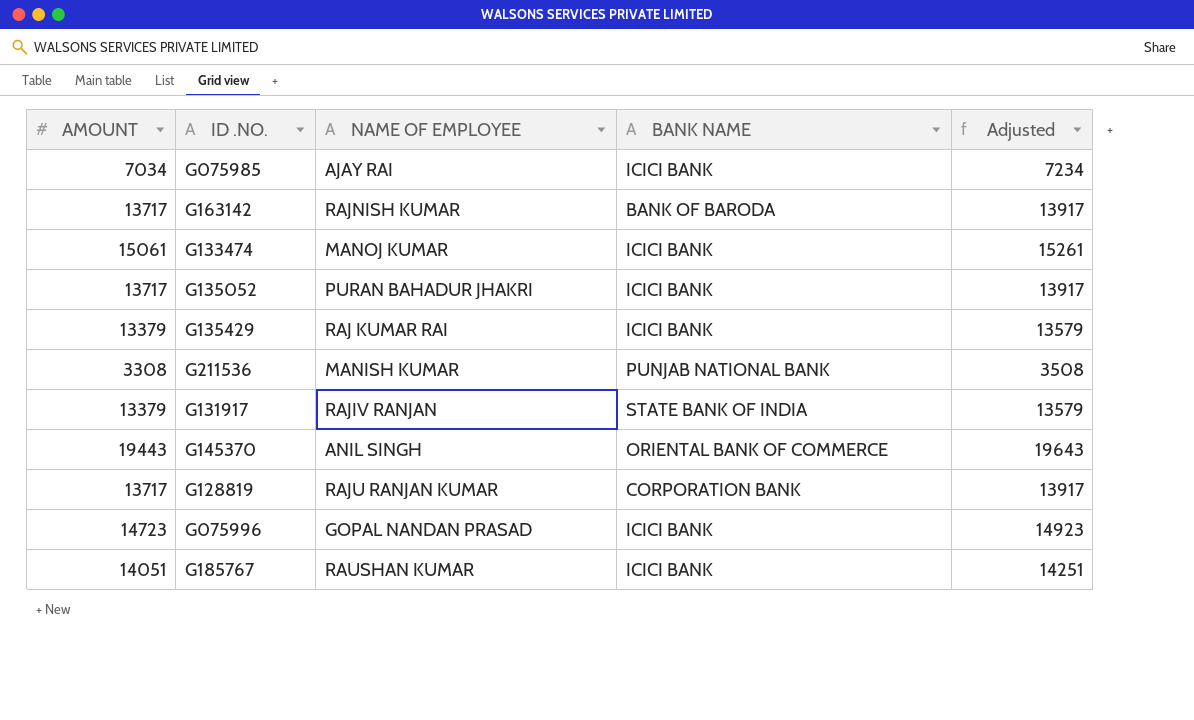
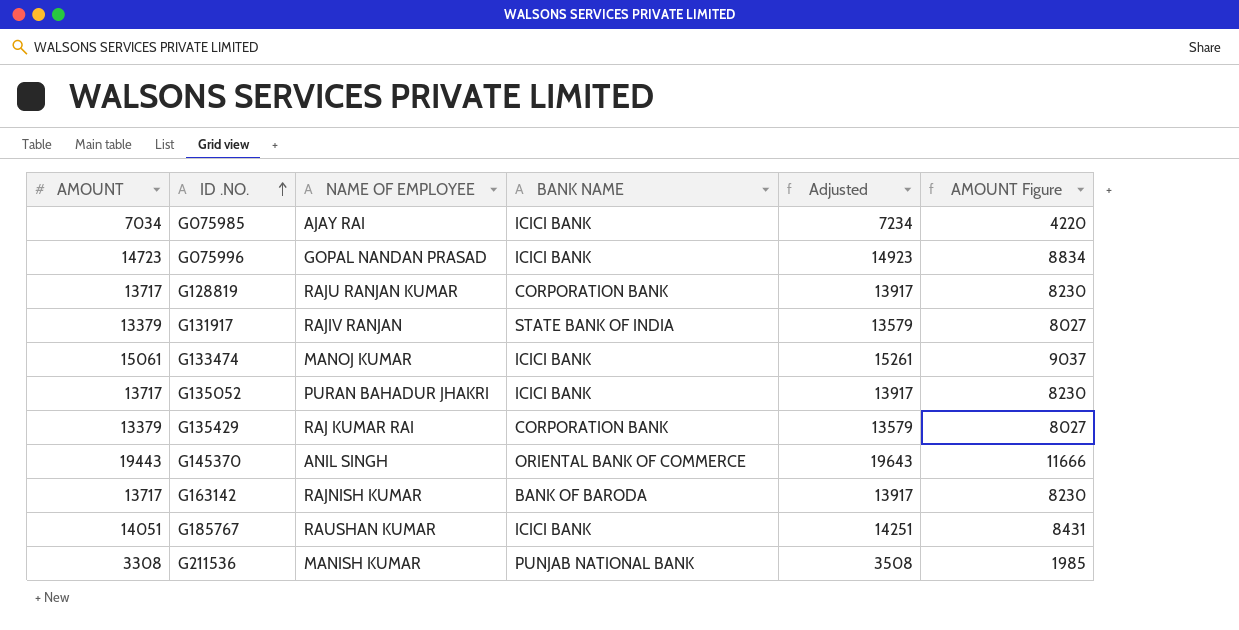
row order: none -> ID .NO. ascending
column AMOUNT Figure | formula: none -> [AMOUNT] * 0.6
G135429 | BANK NAME: ICICI BANK -> CORPORATION BANK

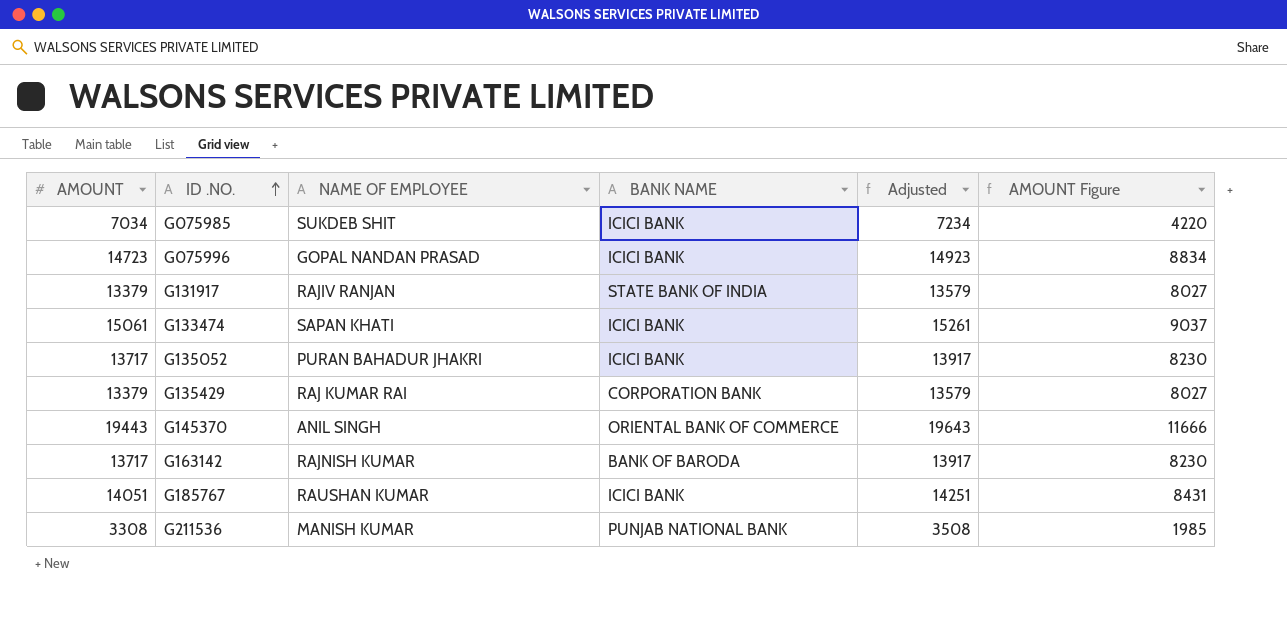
row G128819: 13717 | RAJU RANJAN KUMAR | CORPORATION BANK | 13917 | 8230 -> none
G075985 | NAME OF EMPLOYEE: AJAY RAI -> SUKDEB SHIT
G133474 | NAME OF EMPLOYEE: MANOJ KUMAR -> SAPAN KHATI

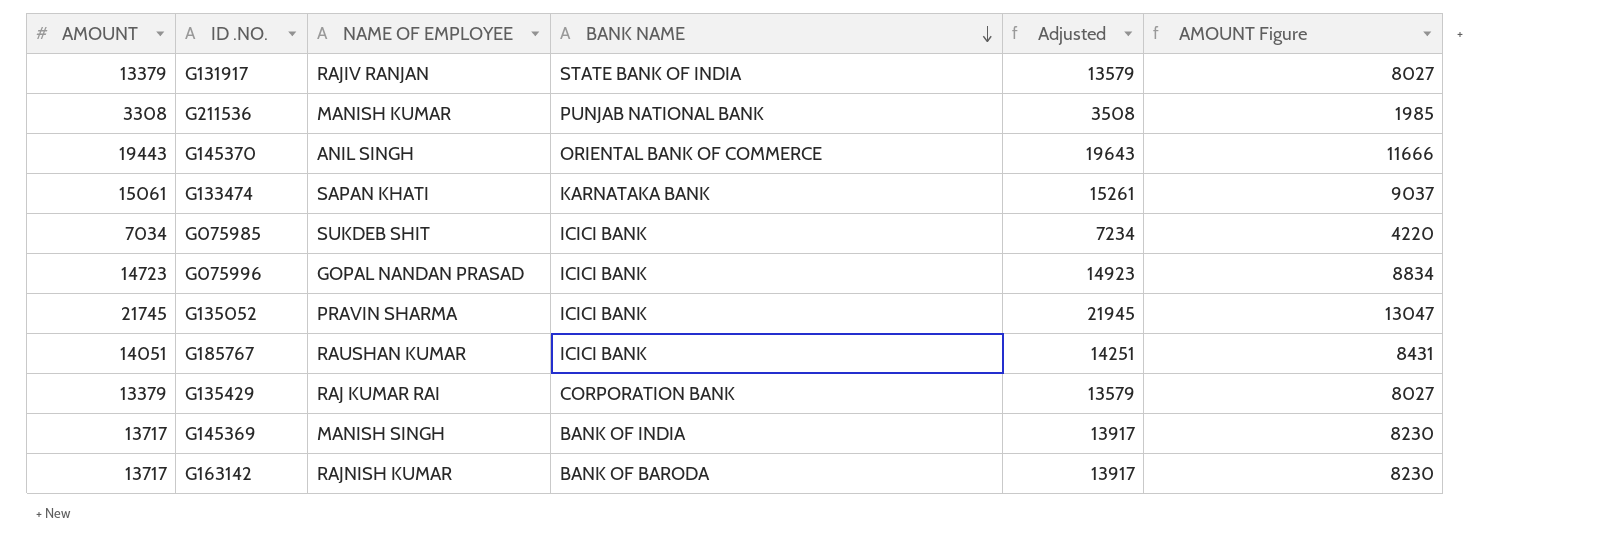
row order: ID .NO. ascending -> BANK NAME descending
G133474 | BANK NAME: ICICI BANK -> KARNATAKA BANK
G135052 | AMOUNT: 13717 -> 21745
G135052 | NAME OF EMPLOYEE: PURAN BAHADUR JHAKRI -> PRAVIN SHARMA
G135052 | Adjusted: 13917 -> 21945
G135052 | AMOUNT Figure: 8230 -> 13047
row G145369: none -> 13717 | MANISH SINGH | BANK OF INDIA | 13917 | 8230

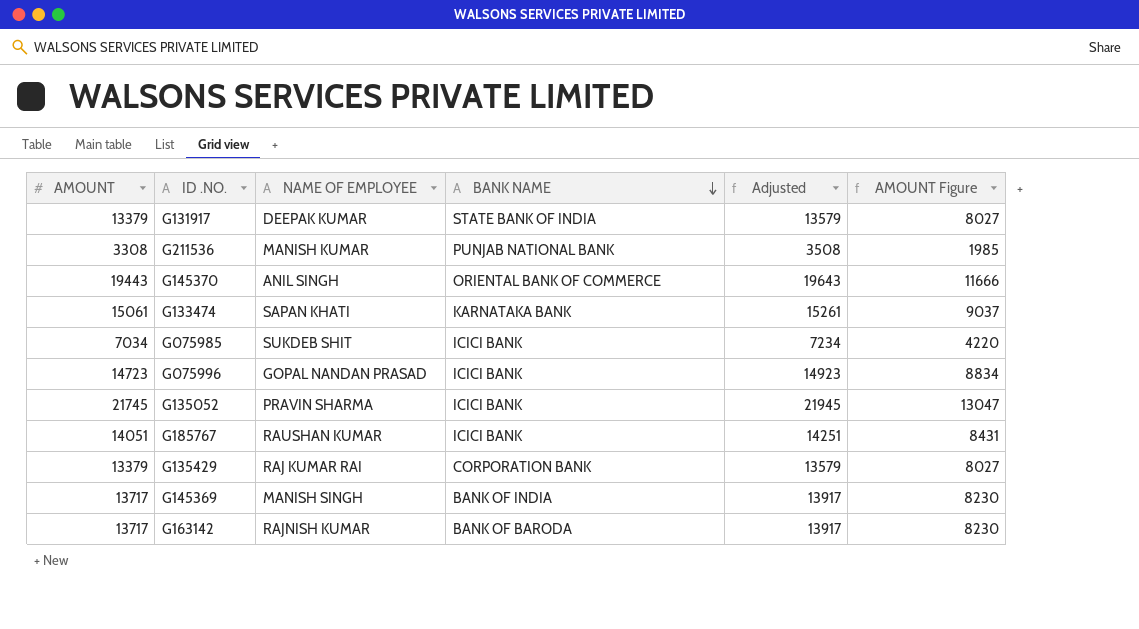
G131917 | NAME OF EMPLOYEE: RAJIV RANJAN -> DEEPAK KUMAR

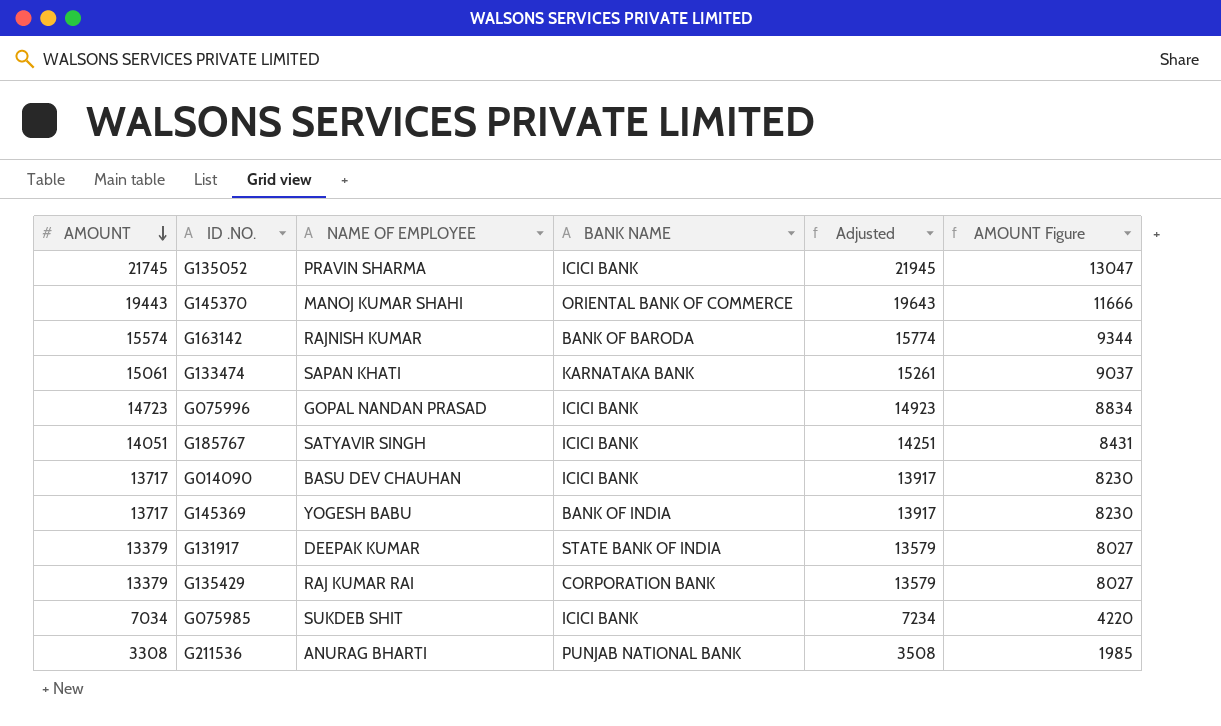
row order: BANK NAME descending -> AMOUNT descending
G145370 | NAME OF EMPLOYEE: ANIL SINGH -> MANOJ KUMAR SHAHI
G163142 | AMOUNT: 13717 -> 15574
G163142 | Adjusted: 13917 -> 15774
G163142 | AMOUNT Figure: 8230 -> 9344
G185767 | NAME OF EMPLOYEE: RAUSHAN KUMAR -> SATYAVIR SINGH
row G014090: none -> 13717 | BASU DEV CHAUHAN | ICICI BANK | 13917 | 8230
G145369 | NAME OF EMPLOYEE: MANISH SINGH -> YOGESH BABU
G211536 | NAME OF EMPLOYEE: MANISH KUMAR -> ANURAG BHARTI

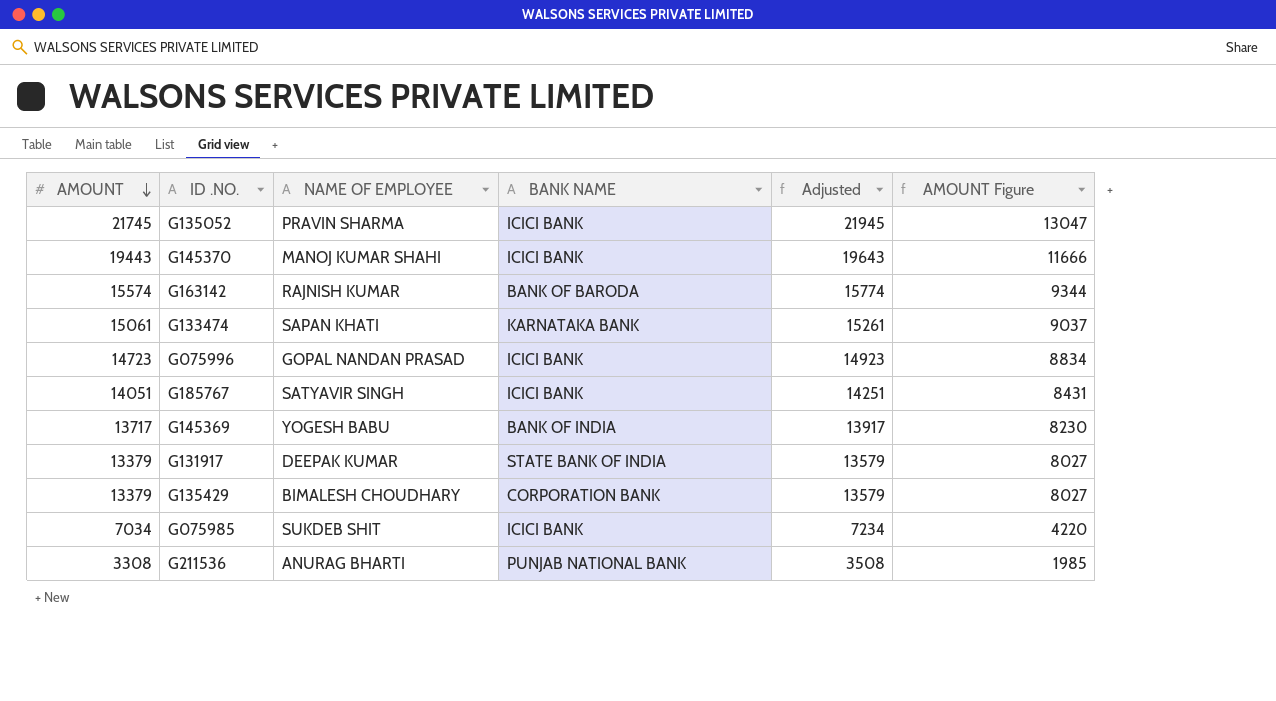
row G014090: 13717 | BASU DEV CHAUHAN | ICICI BANK | 13917 | 8230 -> none
G145370 | BANK NAME: ORIENTAL BANK OF COMMERCE -> ICICI BANK
G135429 | NAME OF EMPLOYEE: RAJ KUMAR RAI -> BIMALESH CHOUDHARY

